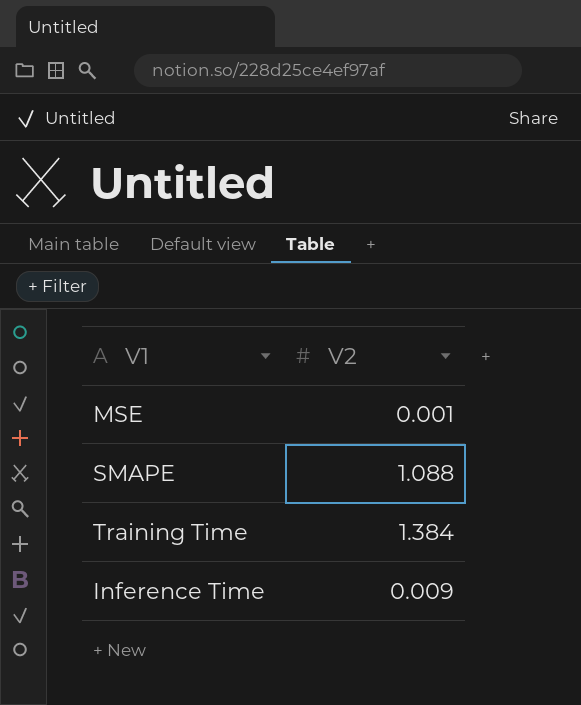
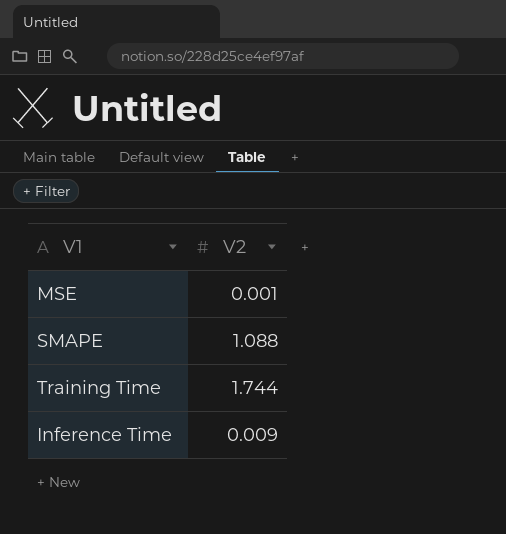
Training Time | V2: 1.384 -> 1.744

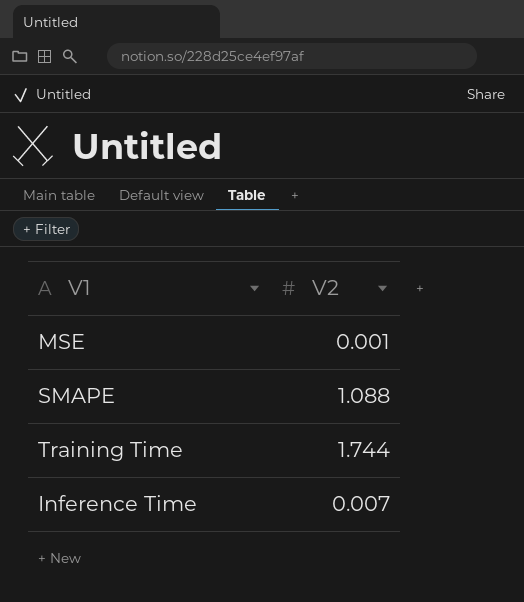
Inference Time | V2: 0.009 -> 0.007

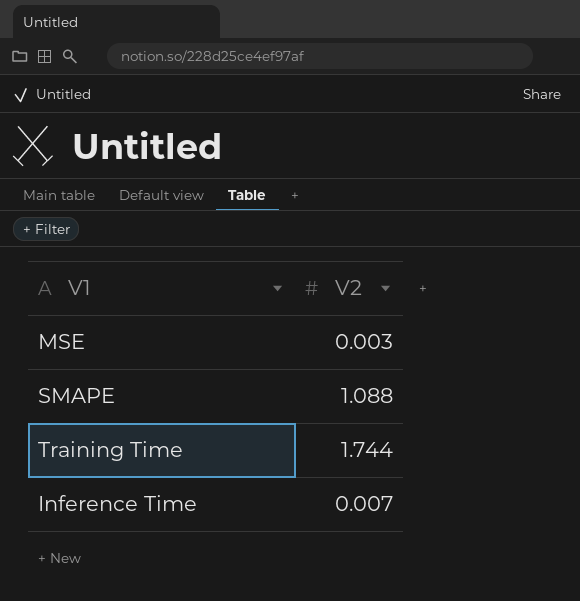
MSE | V2: 0.001 -> 0.003

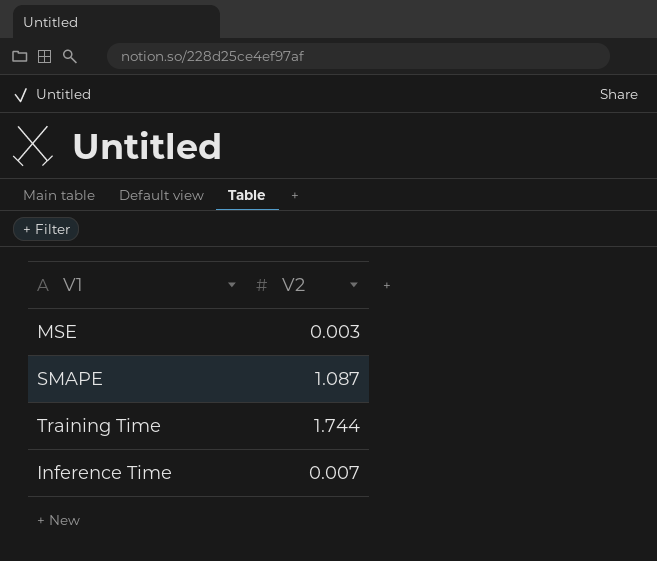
SMAPE | V2: 1.088 -> 1.087

